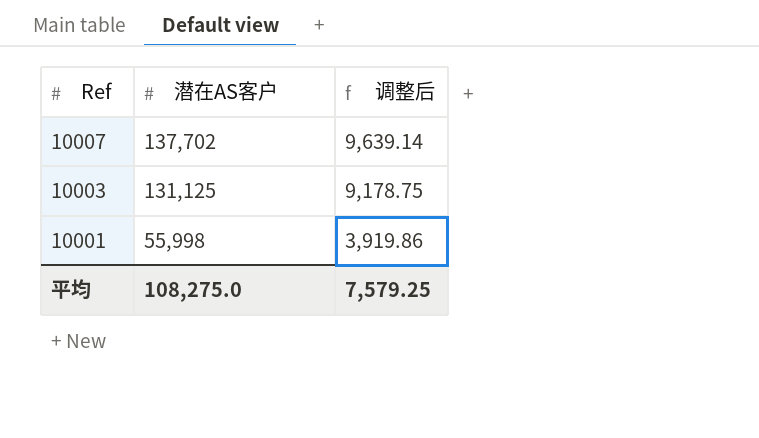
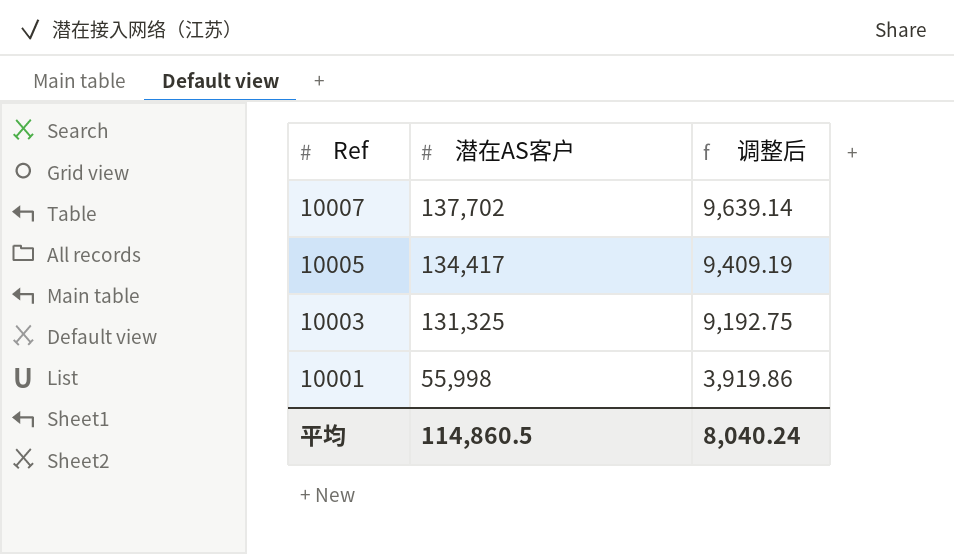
row 10005: none -> 134,417 | 9,409.19
10003 | 潜在AS客户: 131,125 -> 131,325
10003 | 调整后: 9,178.75 -> 9,192.75
平均 | 潜在AS客户: 108,275.0 -> 114,860.5
平均 | 调整后: 7,579.25 -> 8,040.24

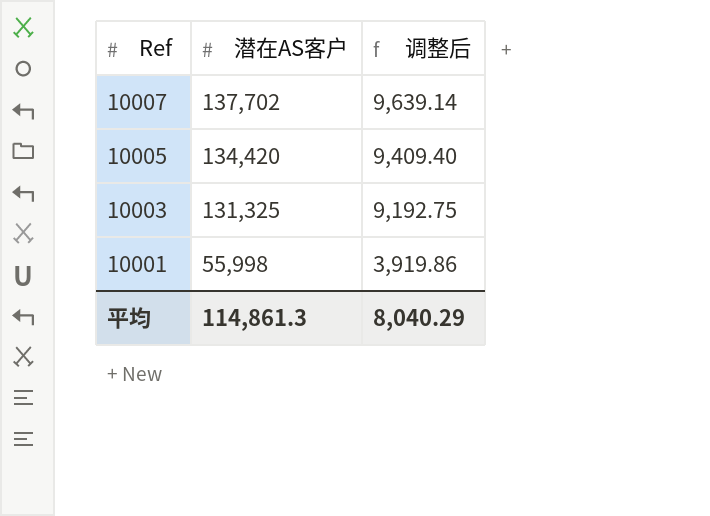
10005 | 潜在AS客户: 134,417 -> 134,420
10005 | 调整后: 9,409.19 -> 9,409.40
平均 | 潜在AS客户: 114,860.5 -> 114,861.3
平均 | 调整后: 8,040.24 -> 8,040.29

